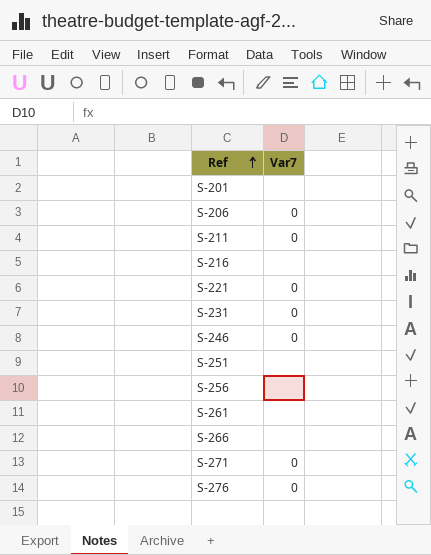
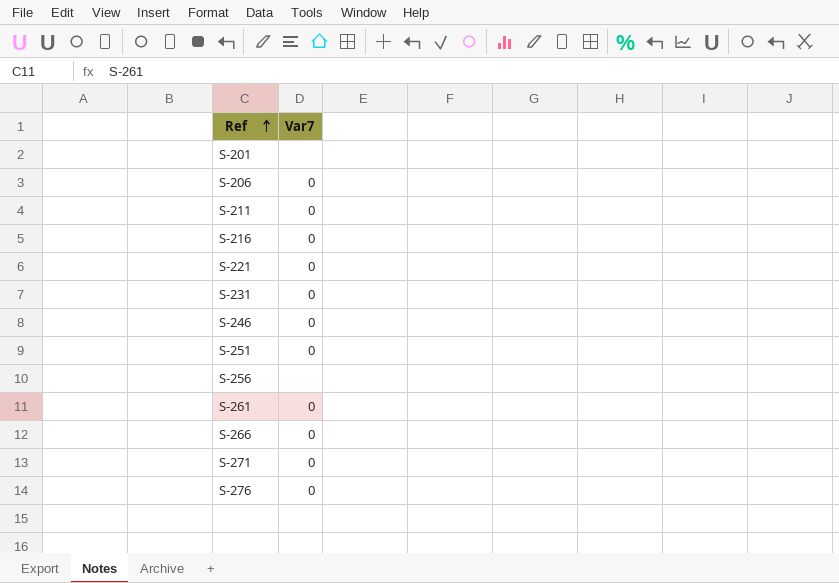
S-216 | Var7: none -> 0
S-251 | Var7: none -> 0
S-261 | Var7: none -> 0
S-266 | Var7: none -> 0

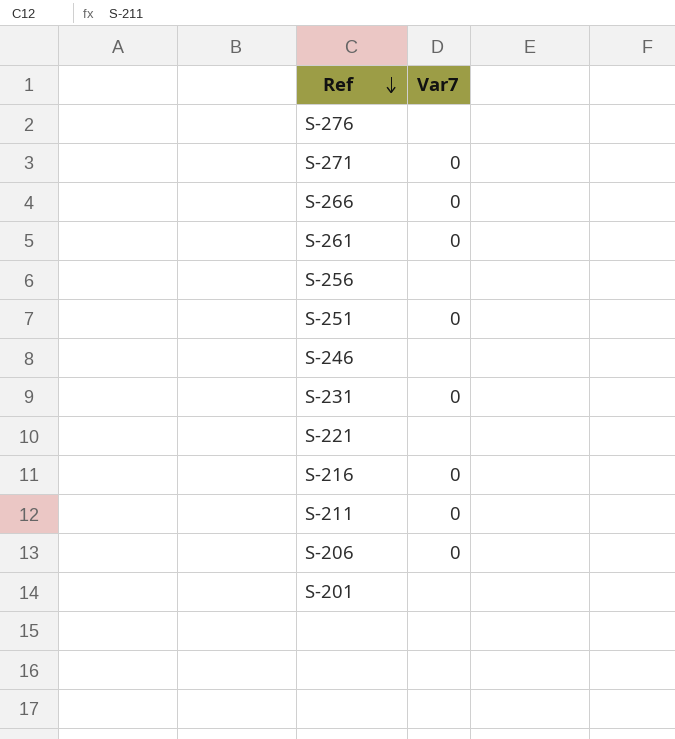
row order: Ref ascending -> Ref descending
S-276 | Var7: 0 -> none
S-246 | Var7: 0 -> none
S-221 | Var7: 0 -> none

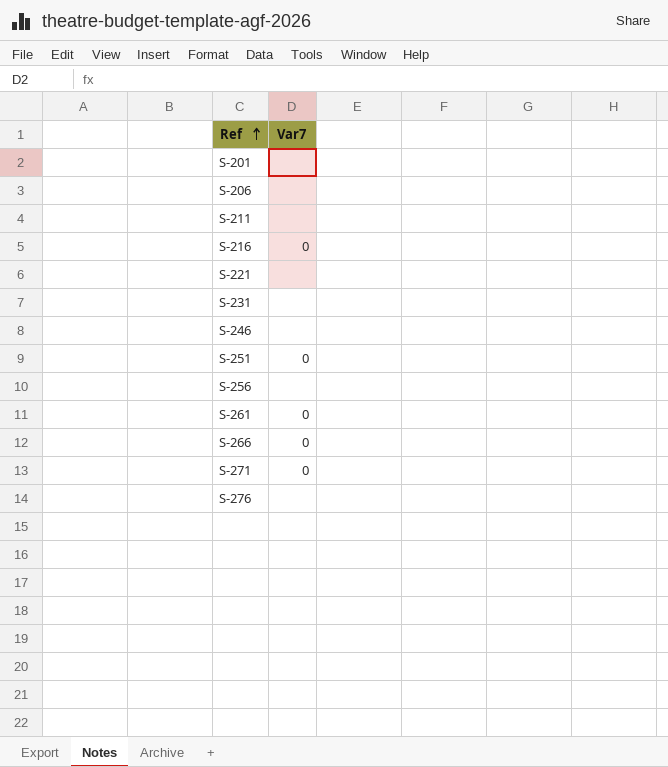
row order: Ref descending -> Ref ascending
S-206 | Var7: 0 -> none
S-211 | Var7: 0 -> none
S-231 | Var7: 0 -> none

